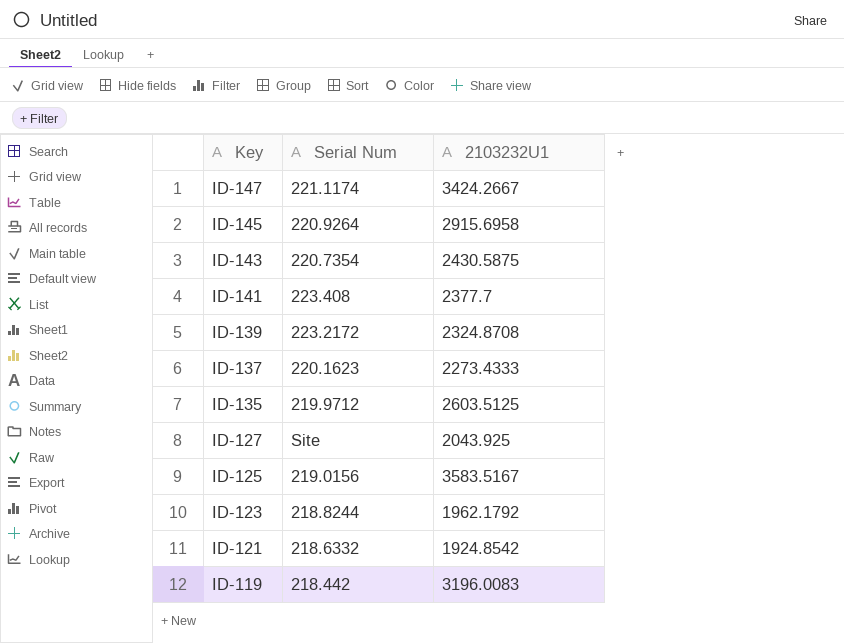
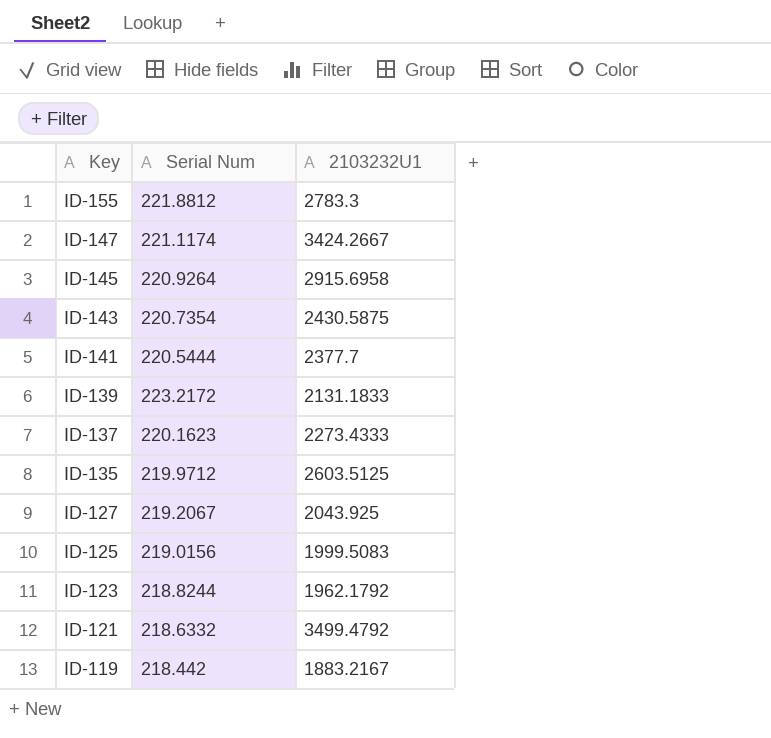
row ID-155: none -> 221.8812 | 2783.3
ID-141 | Serial Num: 223.408 -> 220.5444
ID-139 | 2103232U1: 2324.8708 -> 2131.1833
ID-127 | Serial Num: Site -> 219.2067
ID-125 | 2103232U1: 3583.5167 -> 1999.5083
ID-121 | 2103232U1: 1924.8542 -> 3499.4792
ID-119 | 2103232U1: 3196.0083 -> 1883.2167

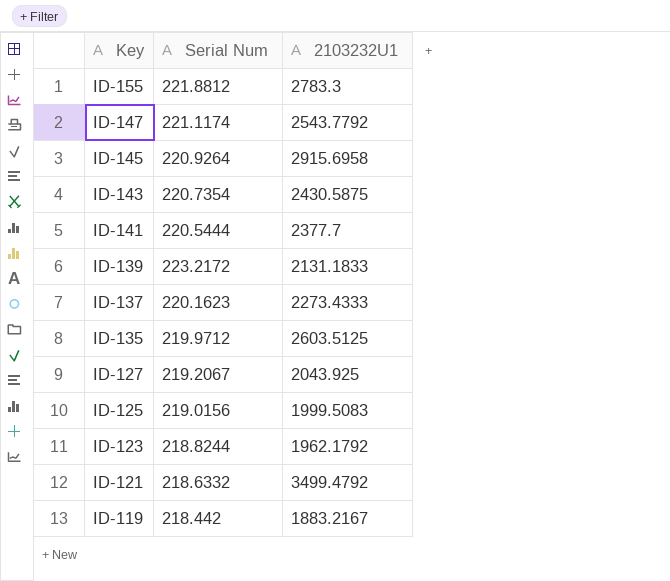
ID-147 | 2103232U1: 3424.2667 -> 2543.7792

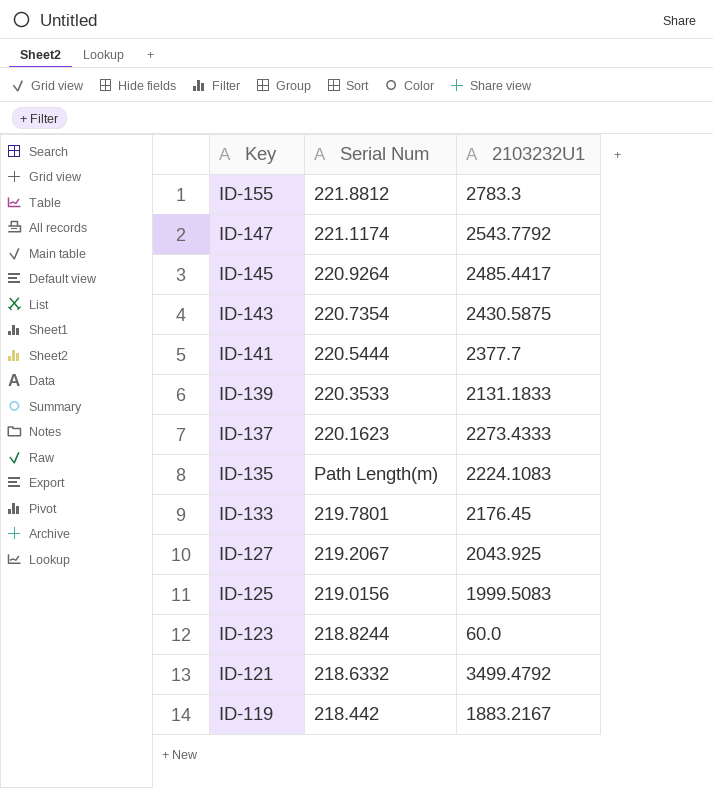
ID-145 | 2103232U1: 2915.6958 -> 2485.4417
ID-139 | Serial Num: 223.2172 -> 220.3533
ID-135 | Serial Num: 219.9712 -> Path Length(m)
ID-135 | 2103232U1: 2603.5125 -> 2224.1083
row ID-133: none -> 219.7801 | 2176.45
ID-123 | 2103232U1: 1962.1792 -> 60.0

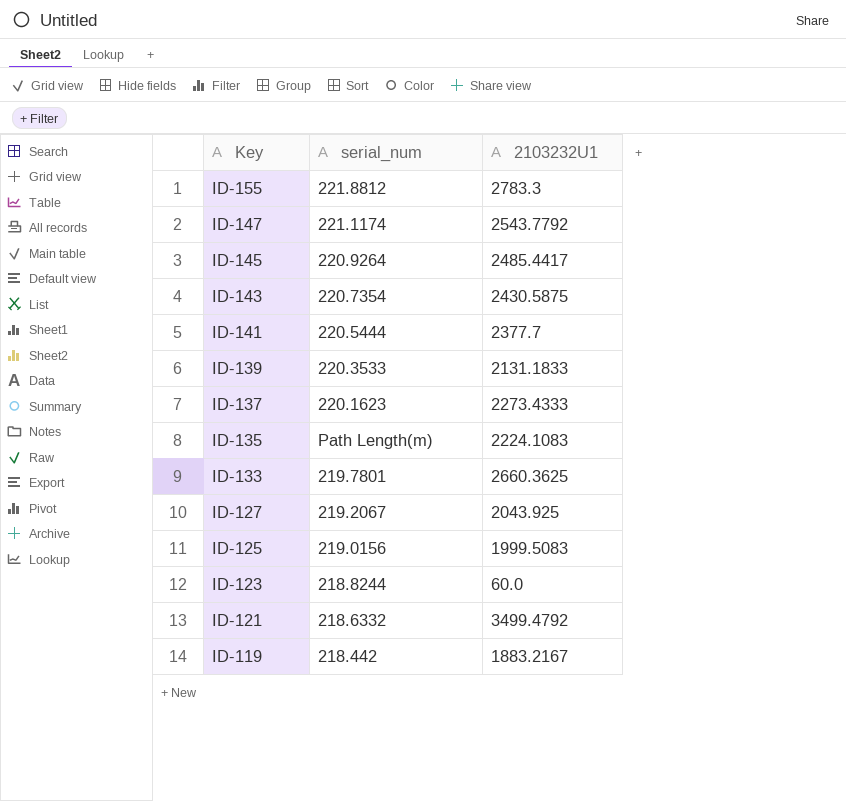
column name: Serial Num -> serial_num
ID-133 | 2103232U1: 2176.45 -> 2660.3625

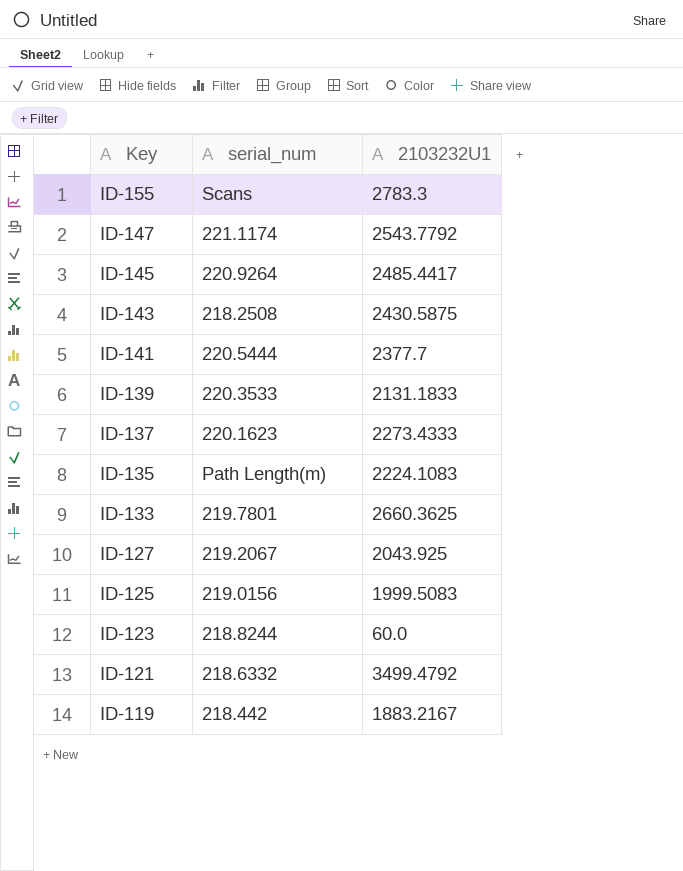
ID-155 | serial_num: 221.8812 -> Scans
ID-143 | serial_num: 220.7354 -> 218.2508

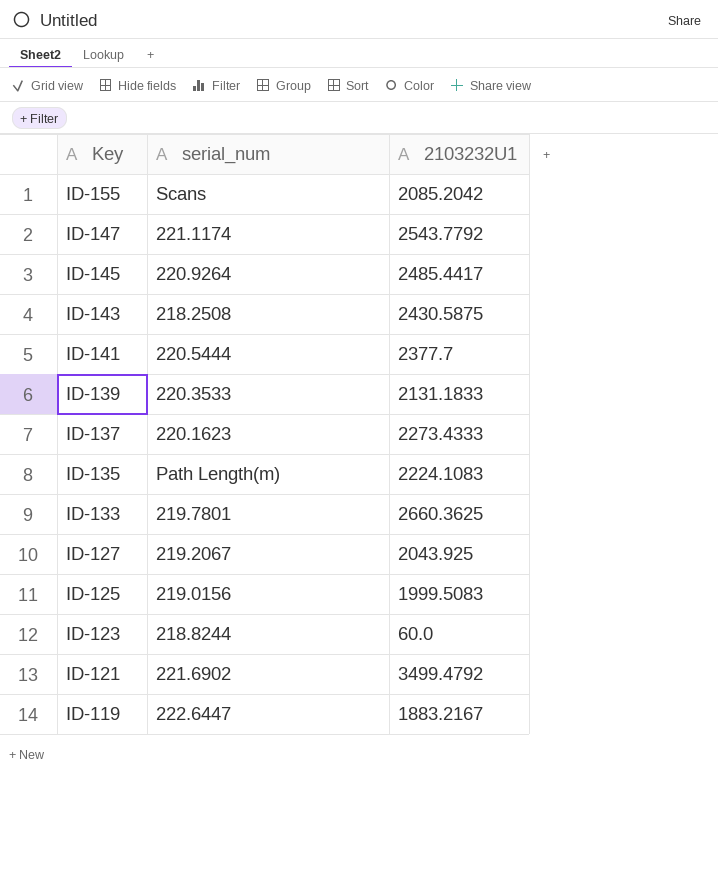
ID-155 | 2103232U1: 2783.3 -> 2085.2042
ID-121 | serial_num: 218.6332 -> 221.6902
ID-119 | serial_num: 218.442 -> 222.6447

